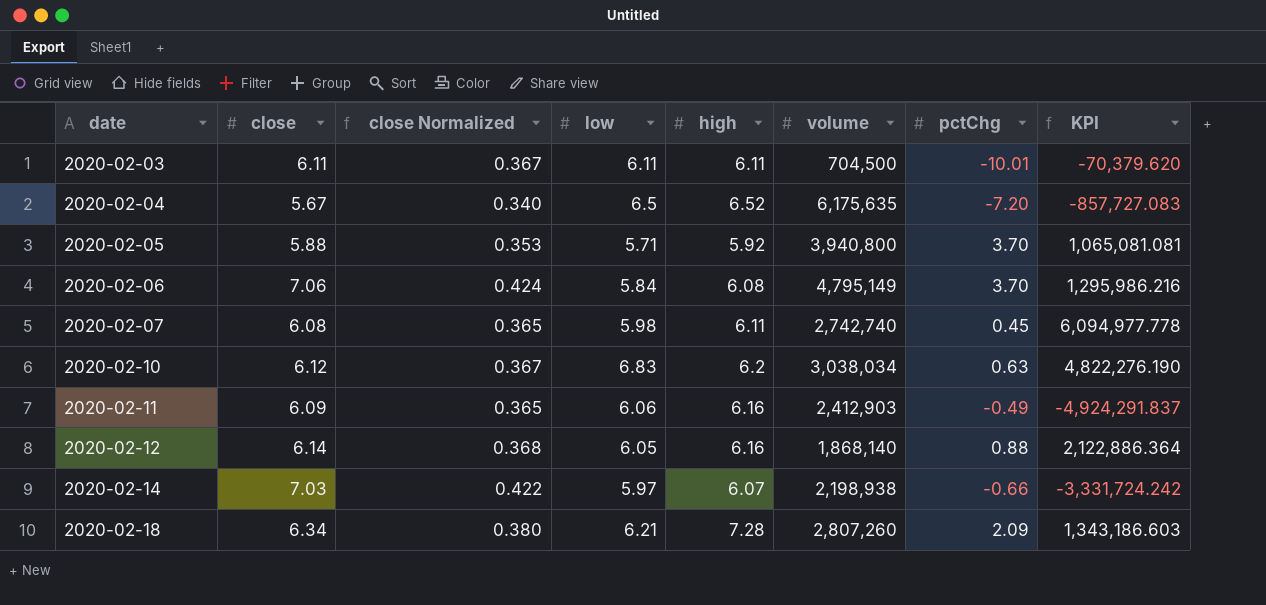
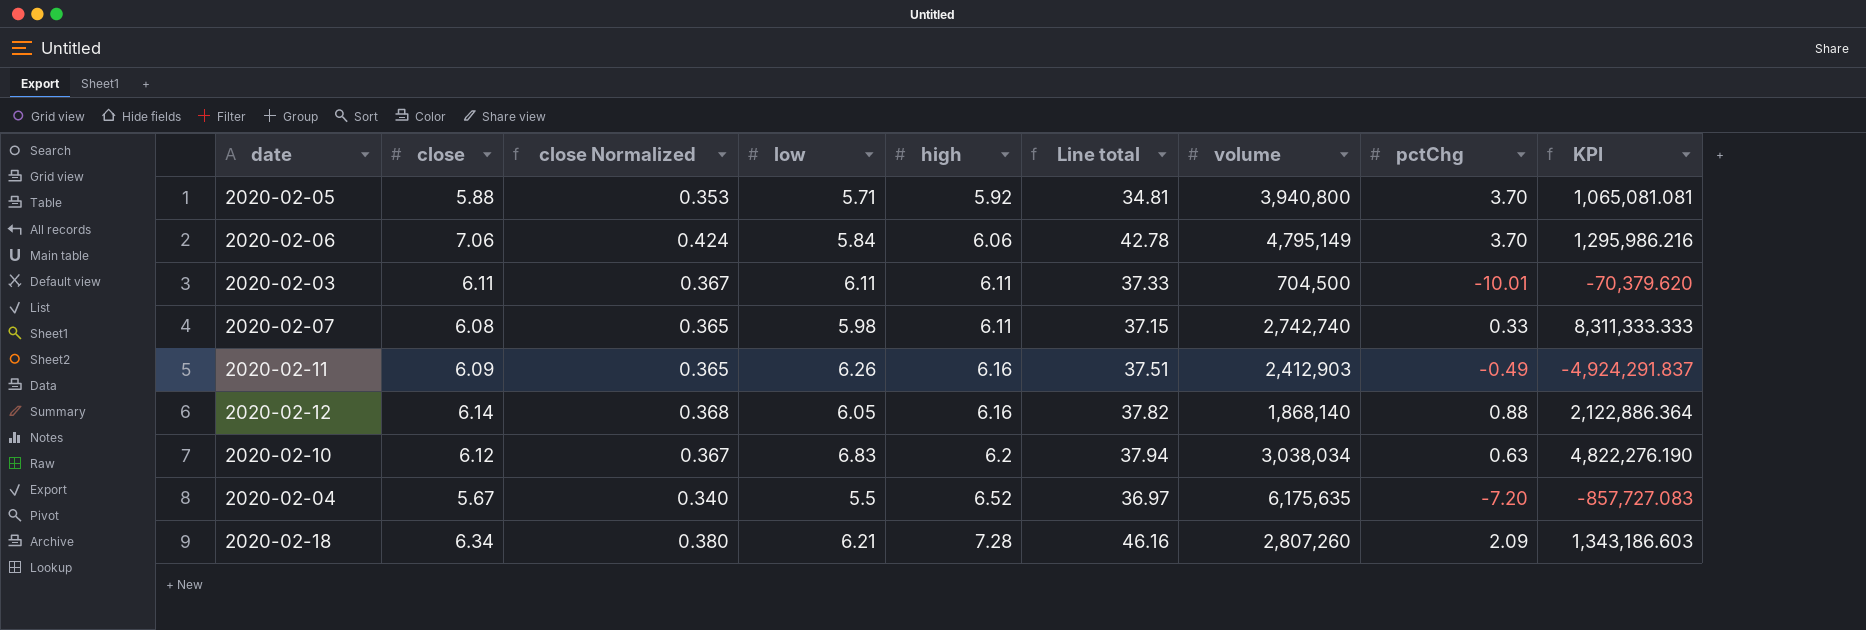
row order: date ascending -> high ascending
column Line total | formula: none -> [close] * [high]
row 2020-02-14: 7.03 | 0.422 | 5.97 | 6.07 | 2,198,938 | -0.66 | -3,331,724.242 -> none
2020-02-06 | high: 6.08 -> 6.06
2020-02-07 | pctChg: 0.45 -> 0.33
2020-02-07 | KPI: 6,094,977.778 -> 8,311,333.333
2020-02-11 | low: 6.06 -> 6.26
2020-02-04 | low: 6.5 -> 5.5

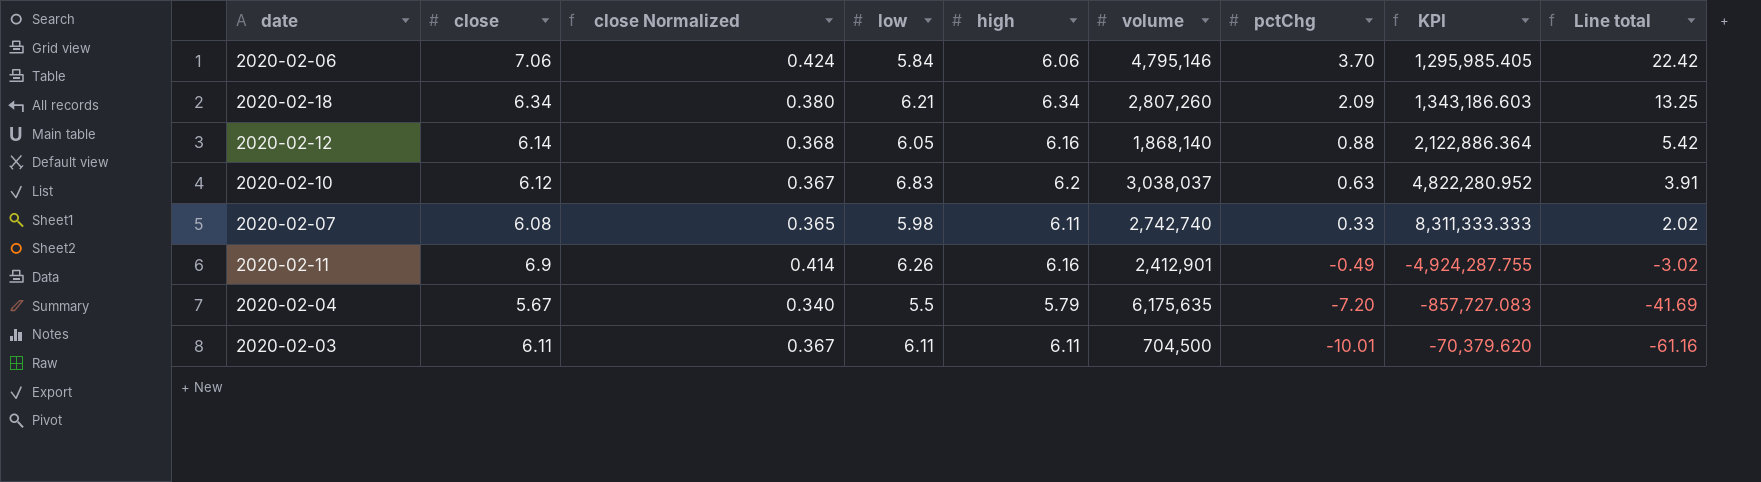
row order: high ascending -> pctChg descending
column Line total | formula: [close] * [high] -> [high] * [pctChg]
column Line total | position: 6 -> 9
row 2020-02-05: 5.88 | 0.353 | 5.71 | 5.92 | 34.81 | 3,940,800 | 3.70 | 1,065,081.081 -> none
2020-02-06 | volume: 4,795,149 -> 4,795,146
2020-02-06 | KPI: 1,295,986.216 -> 1,295,985.405
2020-02-18 | high: 7.28 -> 6.34
2020-02-10 | volume: 3,038,034 -> 3,038,037
2020-02-10 | KPI: 4,822,276.190 -> 4,822,280.952
2020-02-11 | close: 6.09 -> 6.9
2020-02-11 | close Normalized: 0.365 -> 0.414
2020-02-11 | volume: 2,412,903 -> 2,412,901
2020-02-11 | KPI: -4,924,291.837 -> -4,924,287.755
2020-02-04 | high: 6.52 -> 5.79

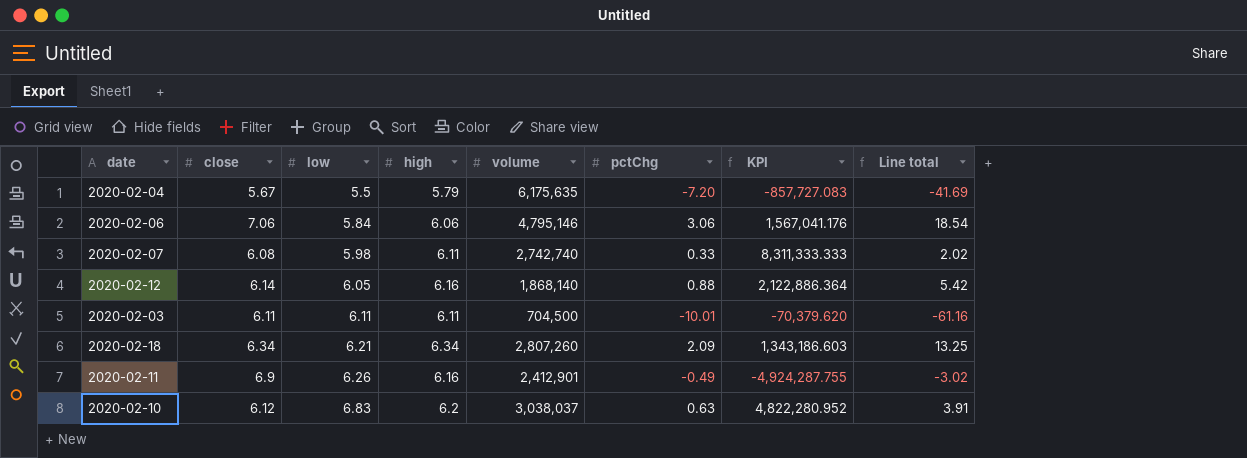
row order: pctChg descending -> low ascending
column close Normalized | formula: [close] * 0.06 -> none
2020-02-06 | pctChg: 3.70 -> 3.06
2020-02-06 | KPI: 1,295,985.405 -> 1,567,041.176
2020-02-06 | Line total: 22.42 -> 18.54

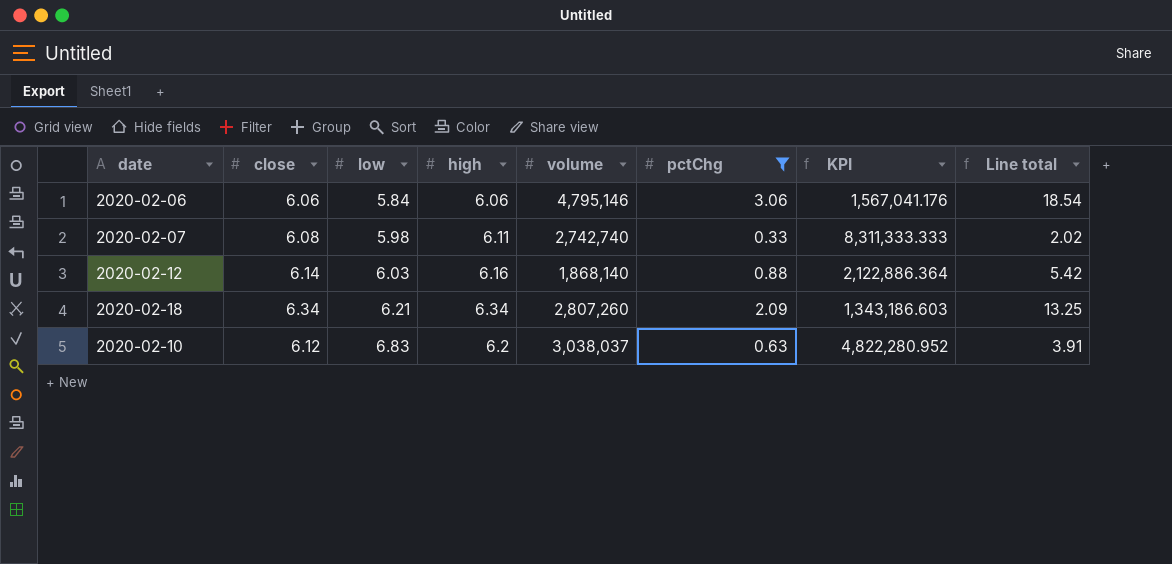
filter: none -> pctChg >= 0.33
2020-02-06 | close: 7.06 -> 6.06
2020-02-12 | low: 6.05 -> 6.03

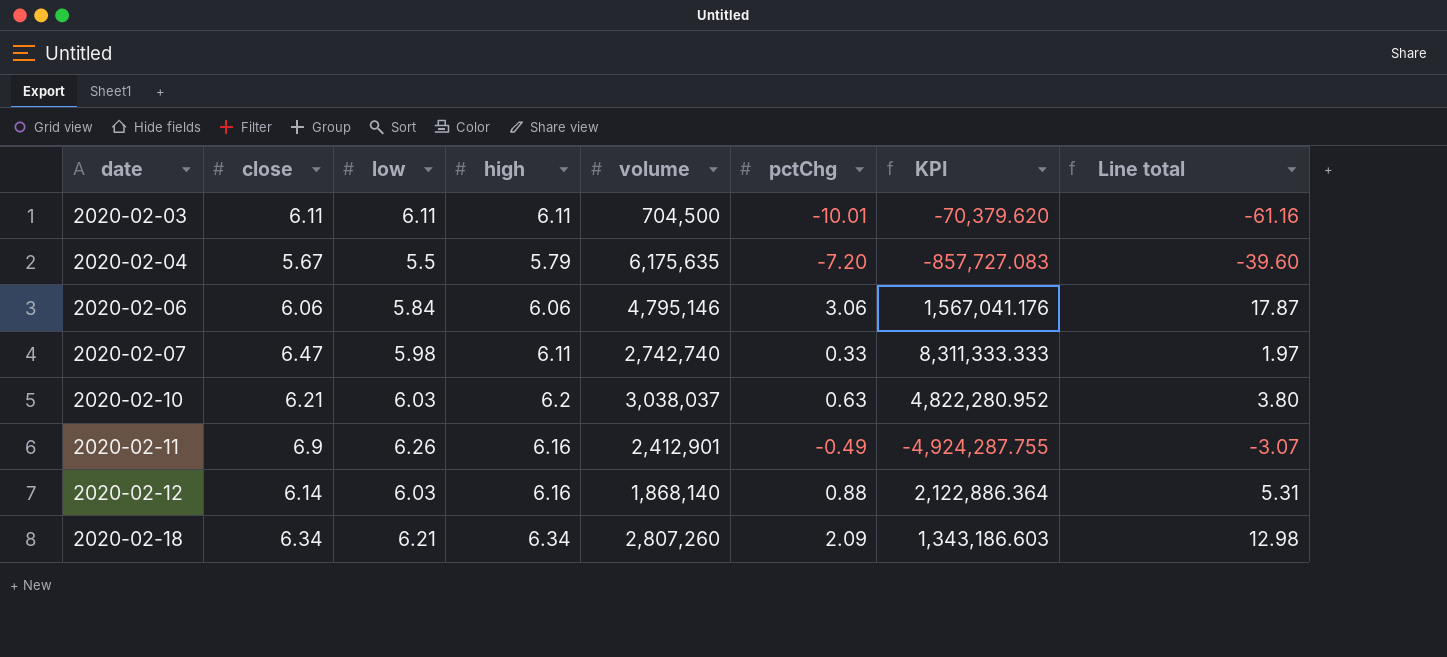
filter: pctChg >= 0.33 -> none
row order: low ascending -> date ascending
column Line total | formula: [high] * [pctChg] -> [low] * [pctChg]
2020-02-07 | close: 6.08 -> 6.47
2020-02-10 | close: 6.12 -> 6.21
2020-02-10 | low: 6.83 -> 6.03

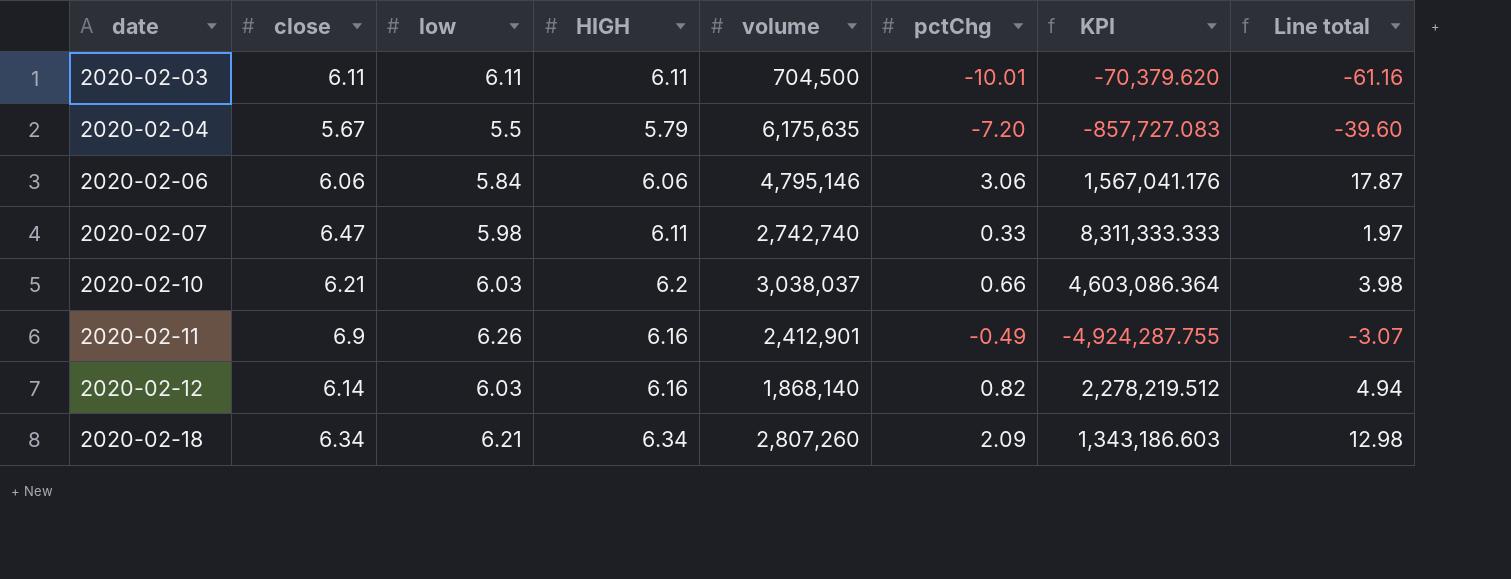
column name: high -> HIGH
2020-02-10 | pctChg: 0.63 -> 0.66
2020-02-10 | KPI: 4,822,280.952 -> 4,603,086.364
2020-02-10 | Line total: 3.80 -> 3.98
2020-02-12 | pctChg: 0.88 -> 0.82
2020-02-12 | KPI: 2,122,886.364 -> 2,278,219.512
2020-02-12 | Line total: 5.31 -> 4.94

